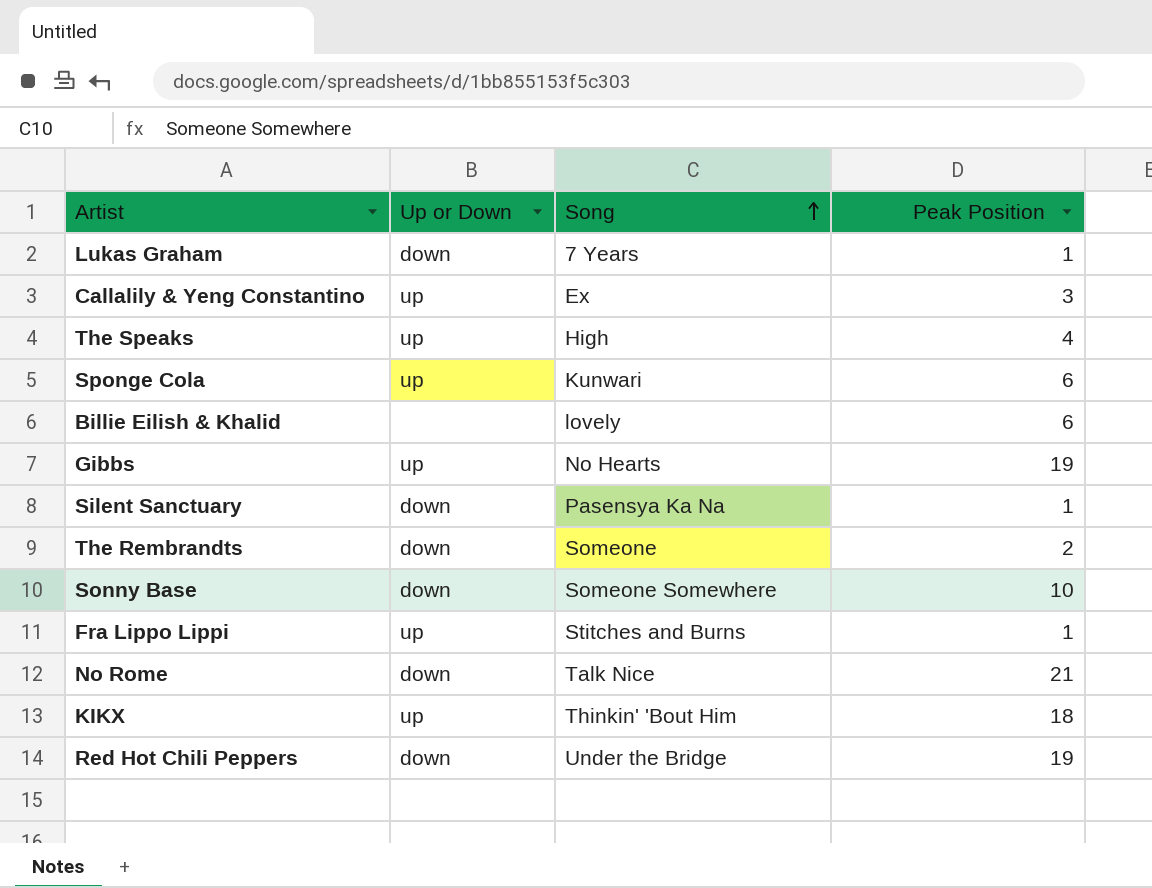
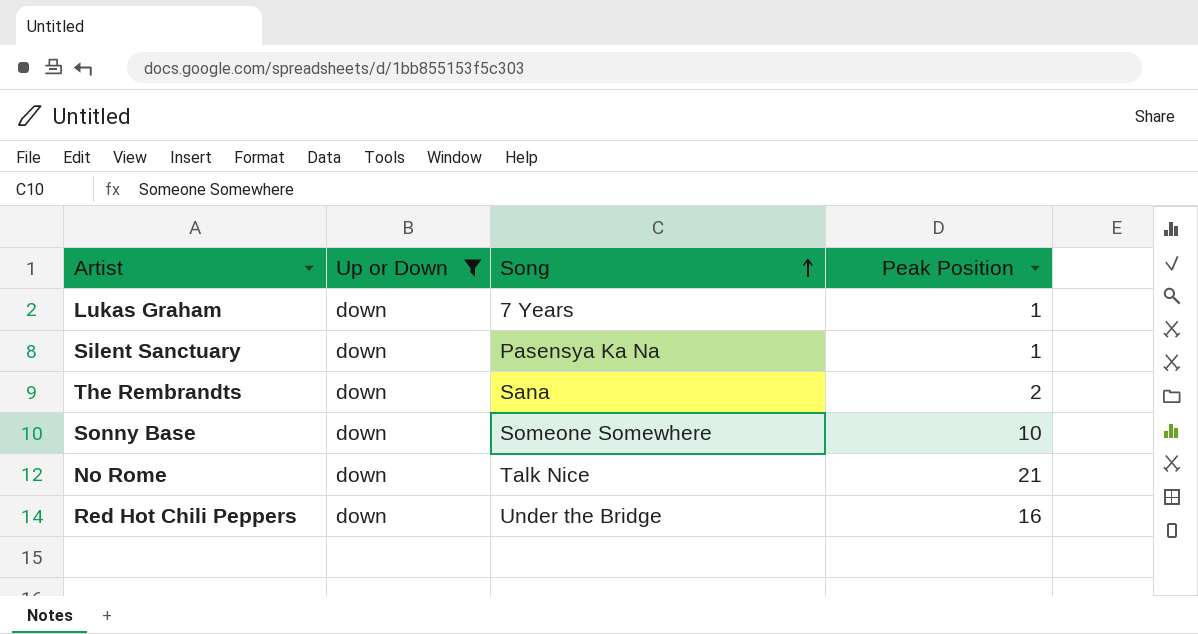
filter: none -> Up or Down = down
The Rembrandts | Song: Someone -> Sana
Red Hot Chili Peppers | Peak Position: 19 -> 16

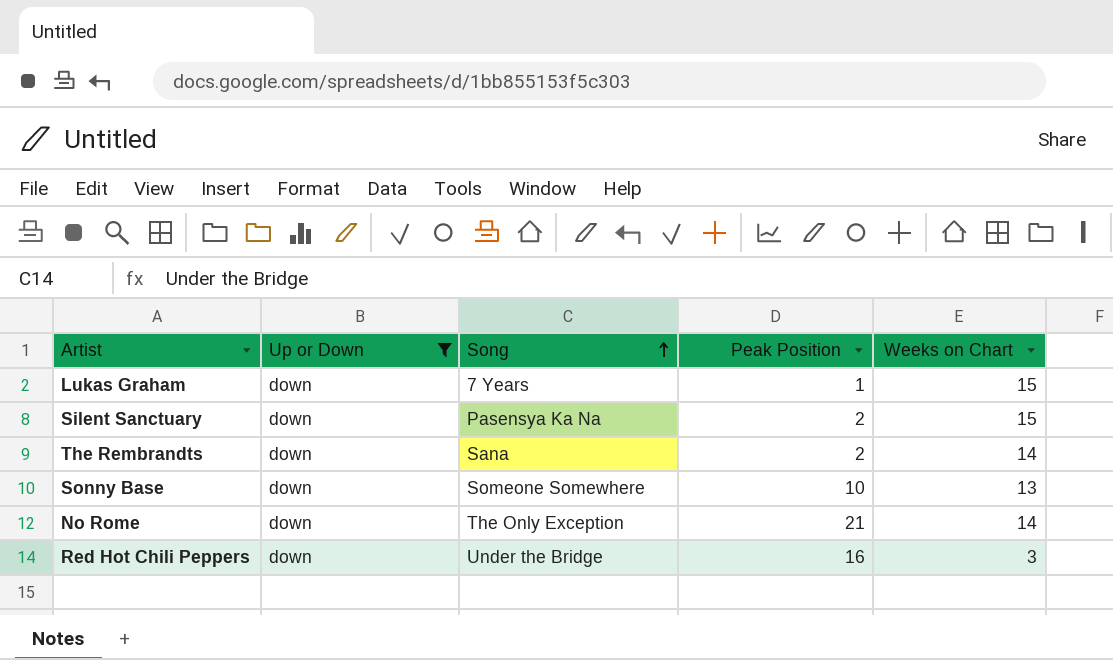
column Weeks on Chart | position: none -> 5
Silent Sanctuary | Peak Position: 1 -> 2
No Rome | Song: Talk Nice -> The Only Exception

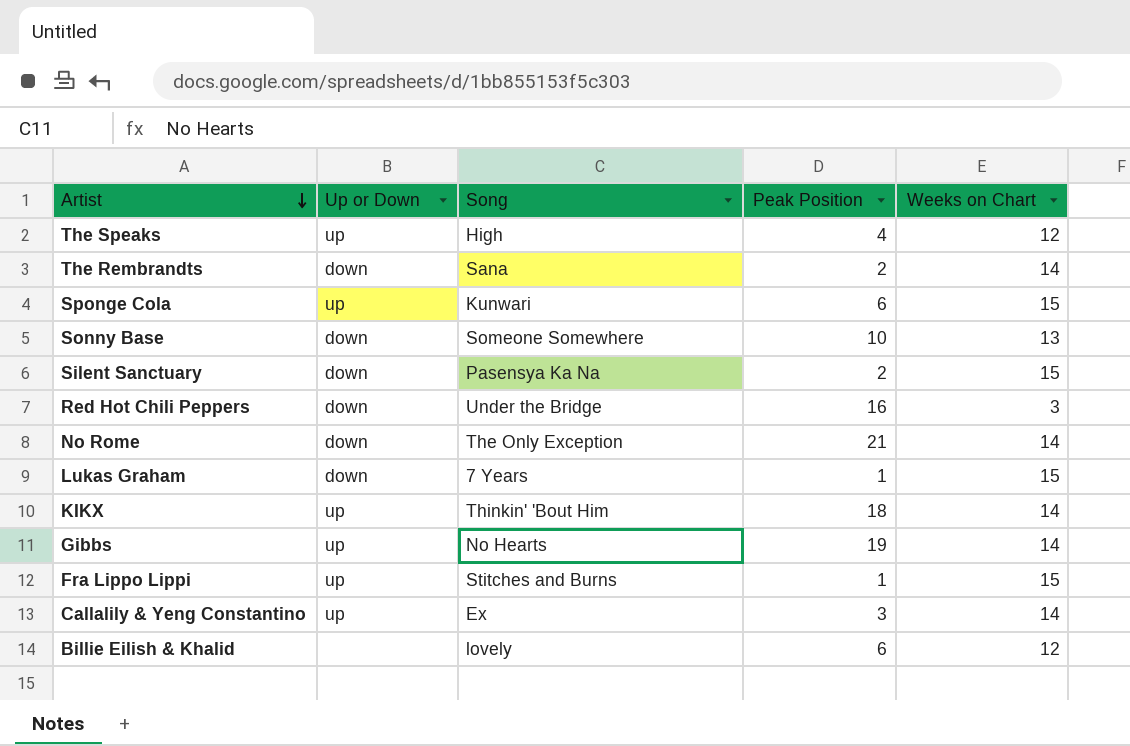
filter: Up or Down = down -> none
row order: Song ascending -> Artist descending

